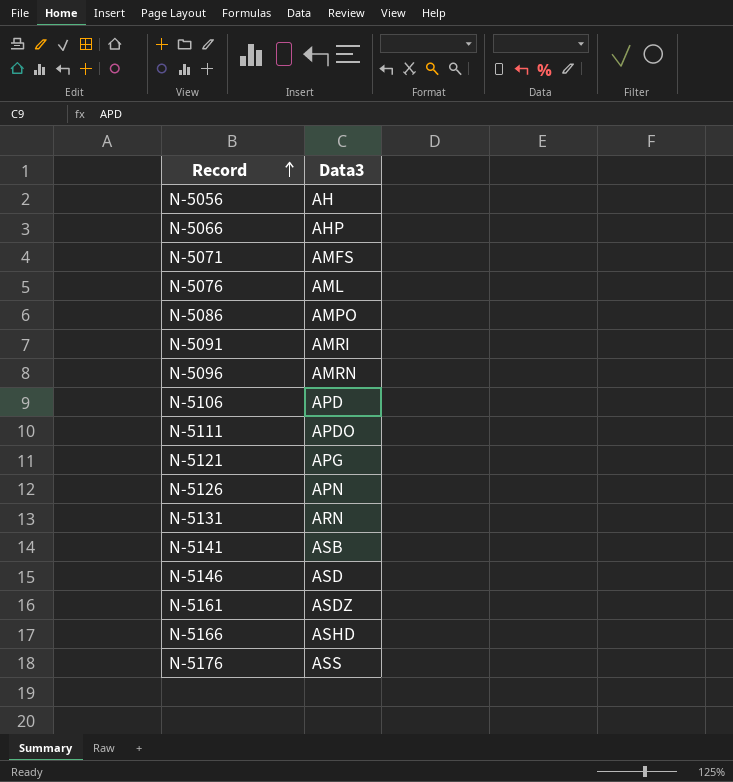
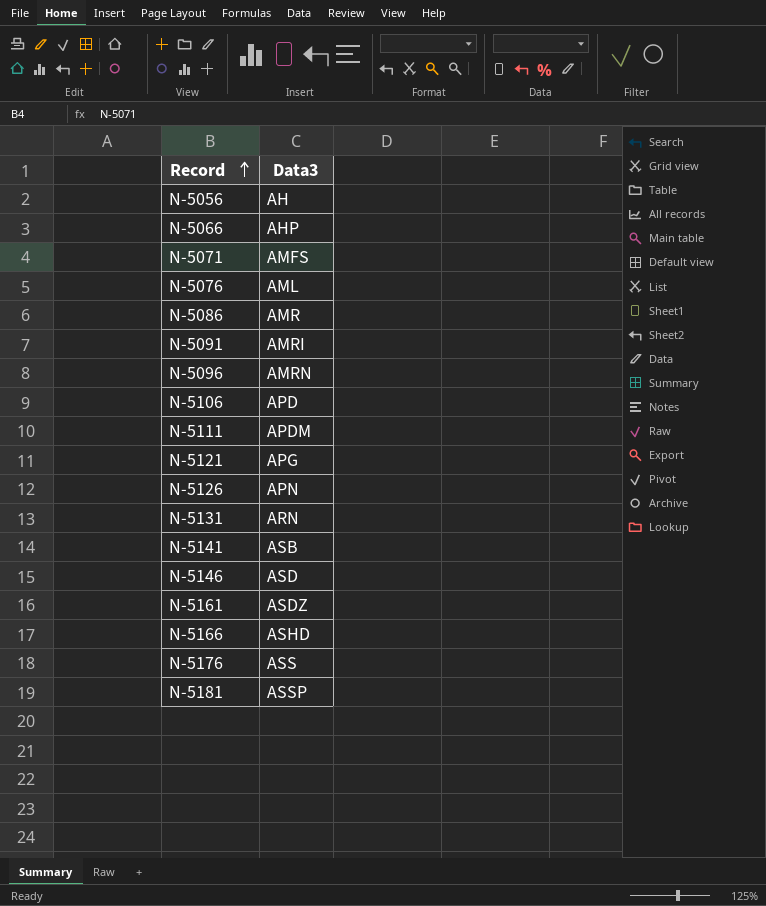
N-5086 | Data3: AMPO -> AMR
N-5111 | Data3: APDO -> APDM
row N-5181: none -> ASSP

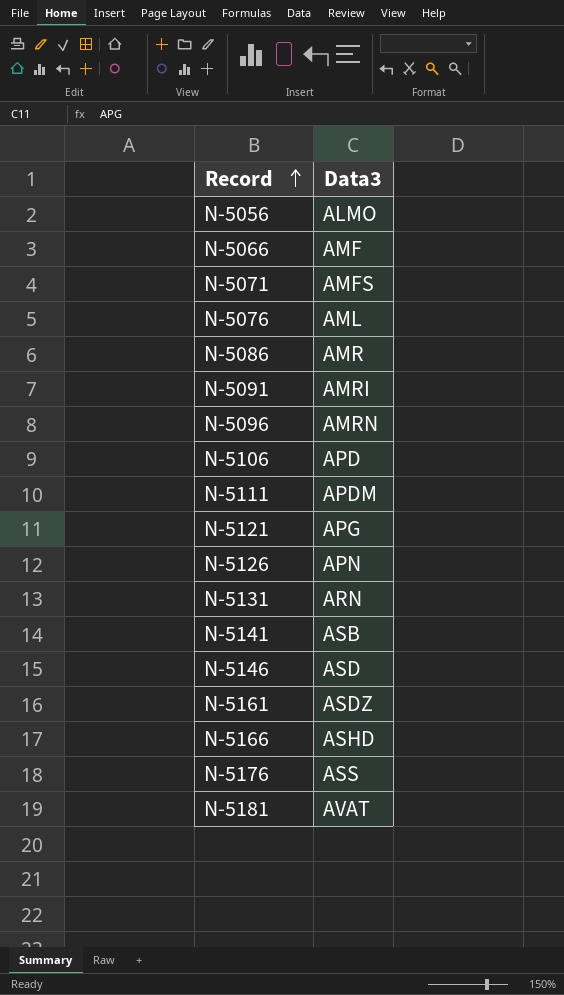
N-5056 | Data3: AH -> ALMO
N-5066 | Data3: AHP -> AMF
N-5181 | Data3: ASSP -> AVAT

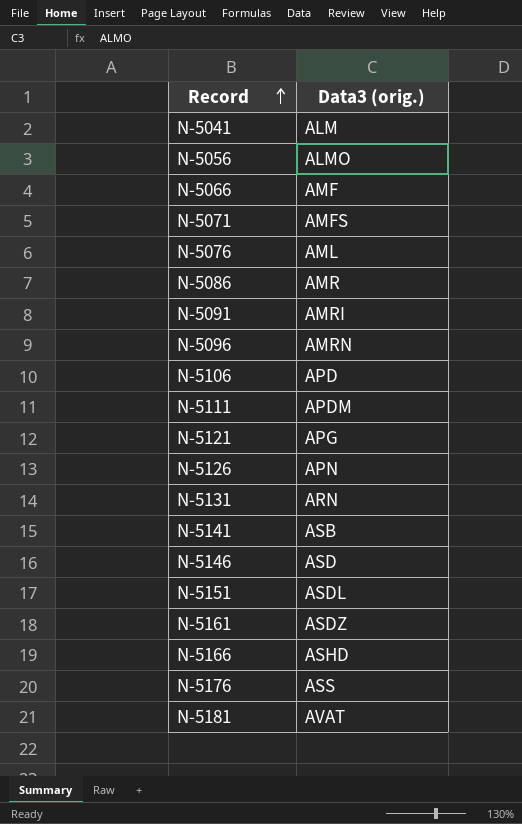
column name: Data3 -> Data3 (orig.)
row N-5041: none -> ALM
row N-5151: none -> ASDL

